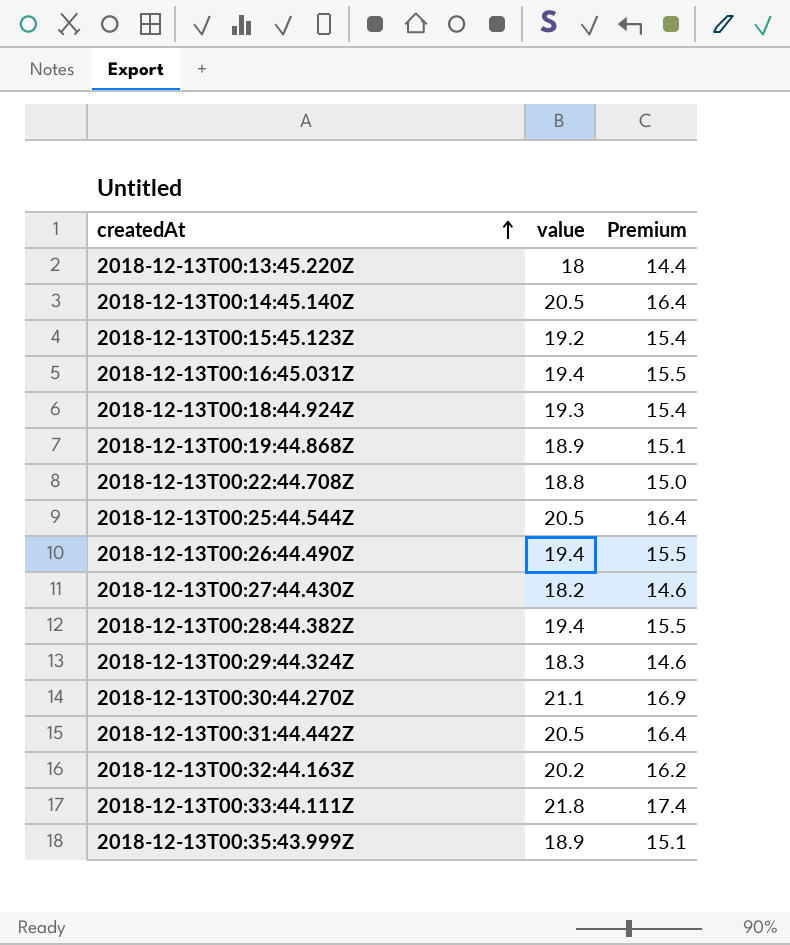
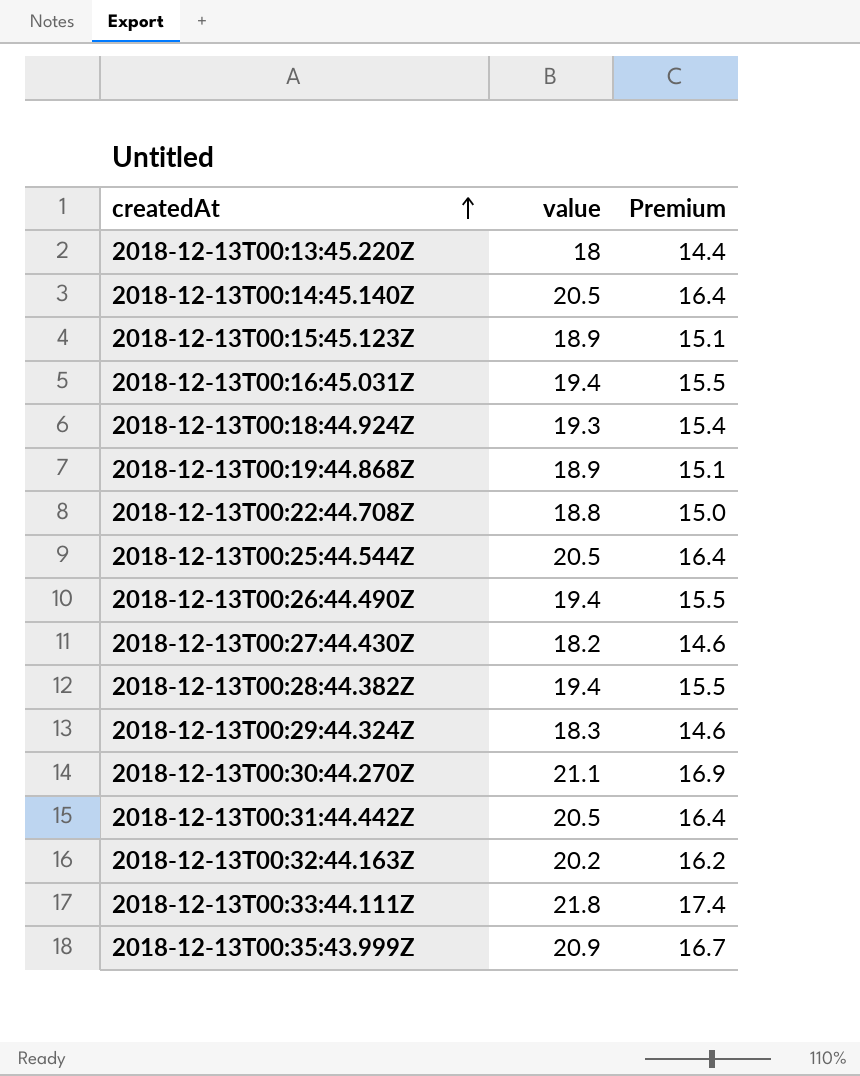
2018-12-13T00:15:45.123Z | value: 19.2 -> 18.9
2018-12-13T00:15:45.123Z | Premium: 15.4 -> 15.1
2018-12-13T00:35:43.999Z | value: 18.9 -> 20.9
2018-12-13T00:35:43.999Z | Premium: 15.1 -> 16.7

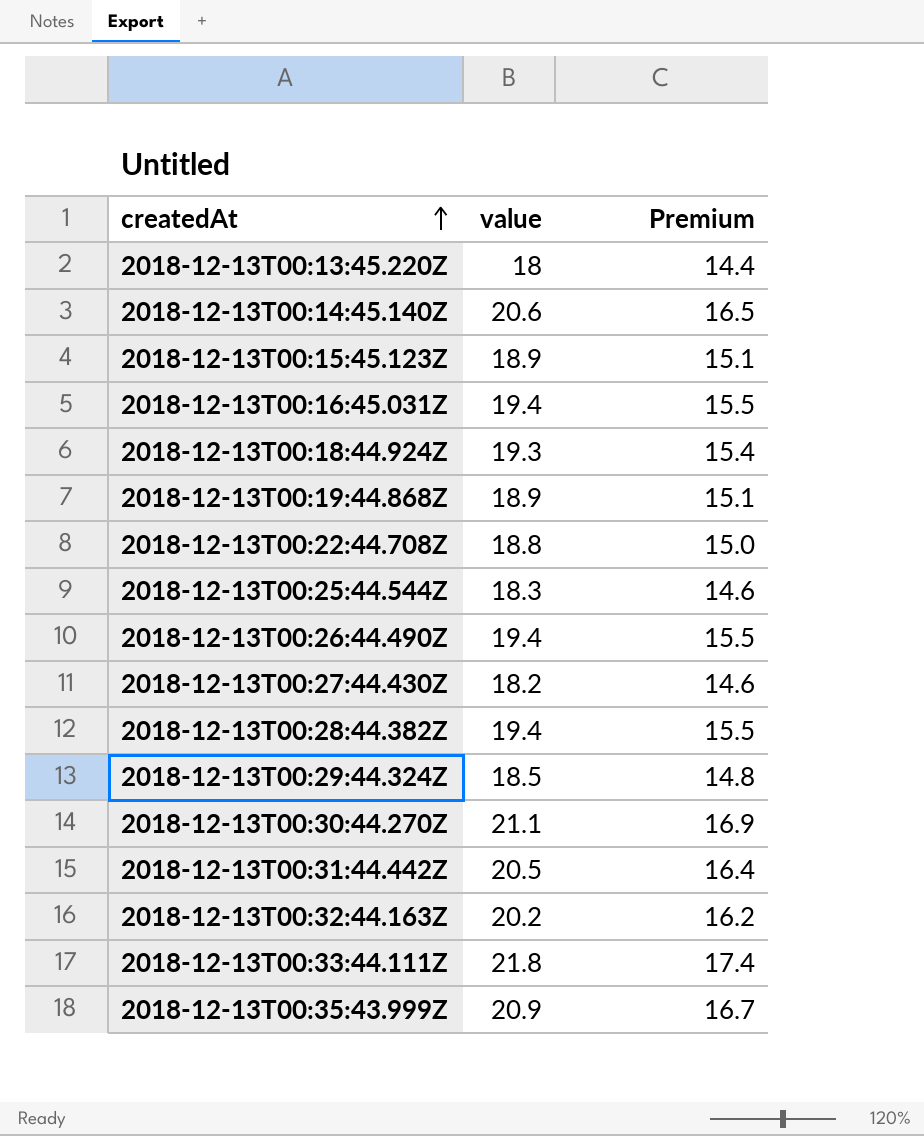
2018-12-13T00:14:45.140Z | value: 20.5 -> 20.6
2018-12-13T00:14:45.140Z | Premium: 16.4 -> 16.5
2018-12-13T00:25:44.544Z | value: 20.5 -> 18.3
2018-12-13T00:25:44.544Z | Premium: 16.4 -> 14.6
2018-12-13T00:29:44.324Z | value: 18.3 -> 18.5
2018-12-13T00:29:44.324Z | Premium: 14.6 -> 14.8

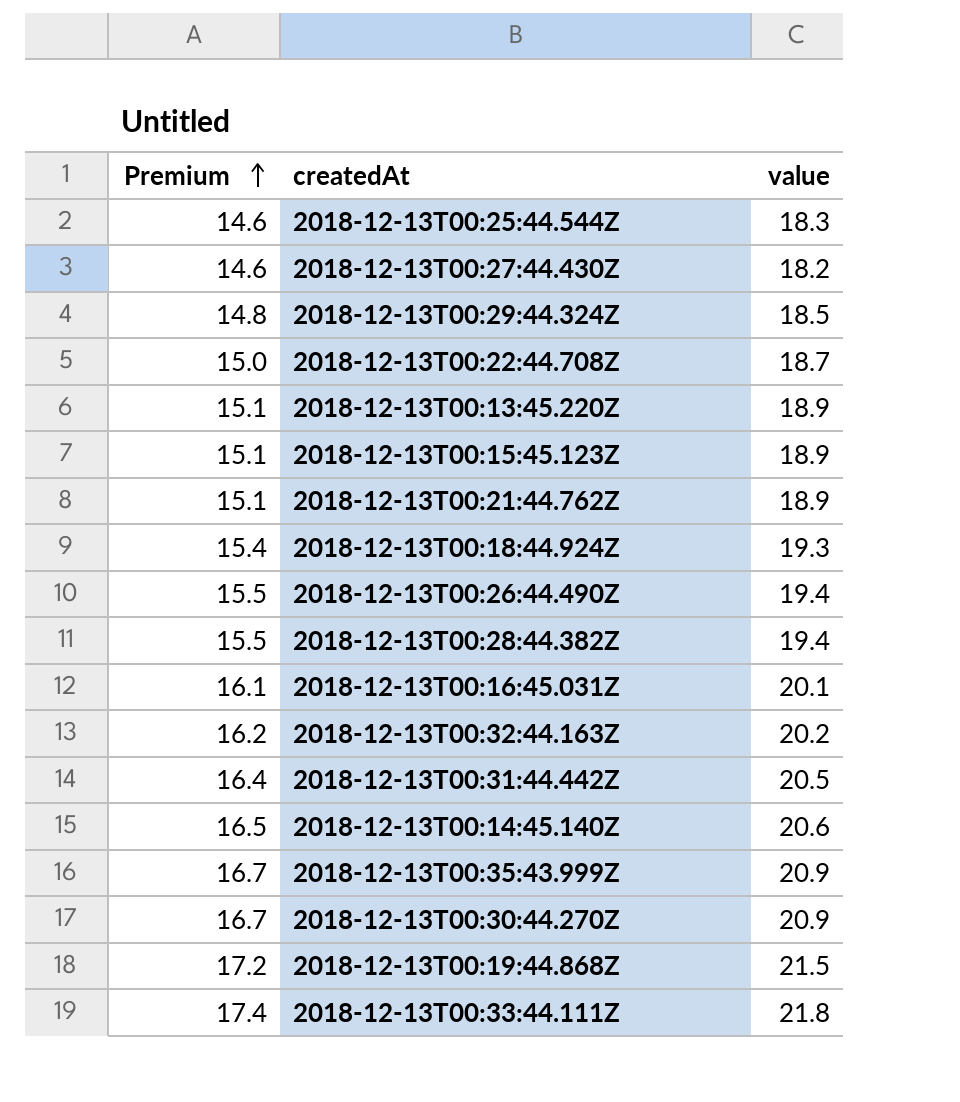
row order: createdAt ascending -> Premium ascending
column Premium | position: 3 -> 1
2018-12-13T00:22:44.708Z | value: 18.8 -> 18.7
2018-12-13T00:13:45.220Z | Premium: 14.4 -> 15.1
2018-12-13T00:13:45.220Z | value: 18 -> 18.9
row 2018-12-13T00:21:44.762Z: none -> 15.1 | 18.9
2018-12-13T00:16:45.031Z | Premium: 15.5 -> 16.1
2018-12-13T00:16:45.031Z | value: 19.4 -> 20.1
2018-12-13T00:30:44.270Z | Premium: 16.9 -> 16.7
2018-12-13T00:30:44.270Z | value: 21.1 -> 20.9
2018-12-13T00:19:44.868Z | Premium: 15.1 -> 17.2
2018-12-13T00:19:44.868Z | value: 18.9 -> 21.5

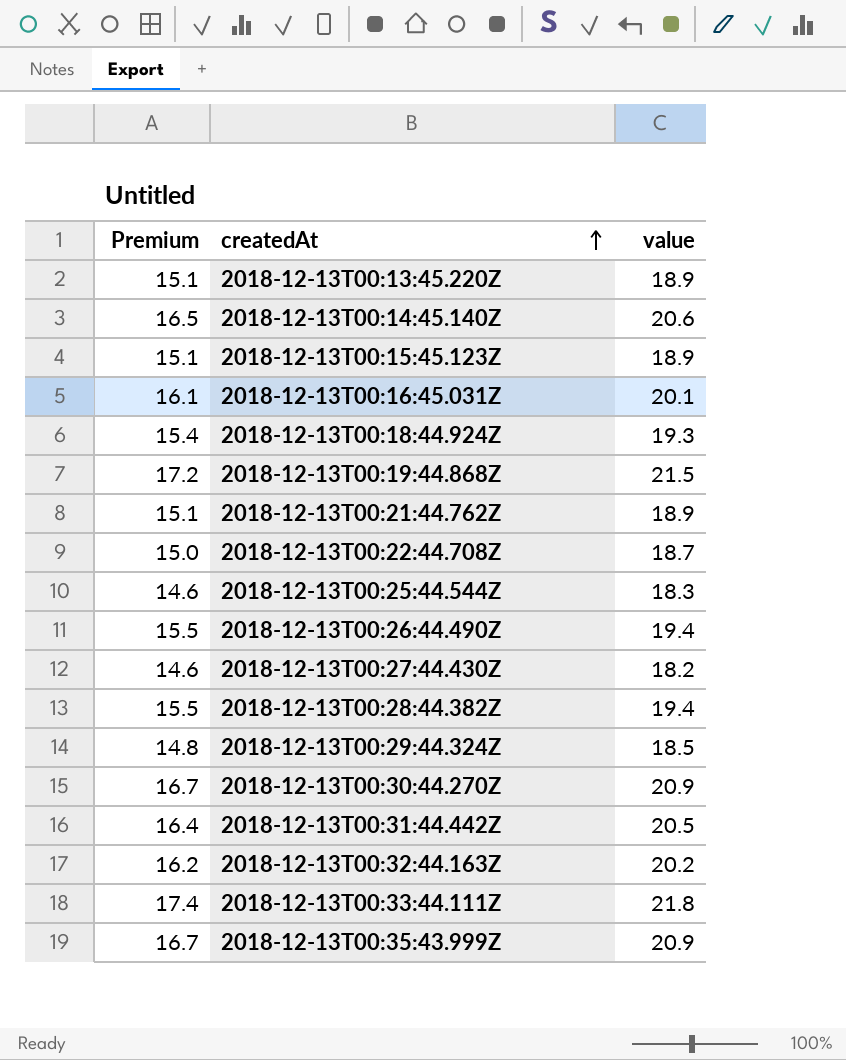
row order: Premium ascending -> createdAt ascending

